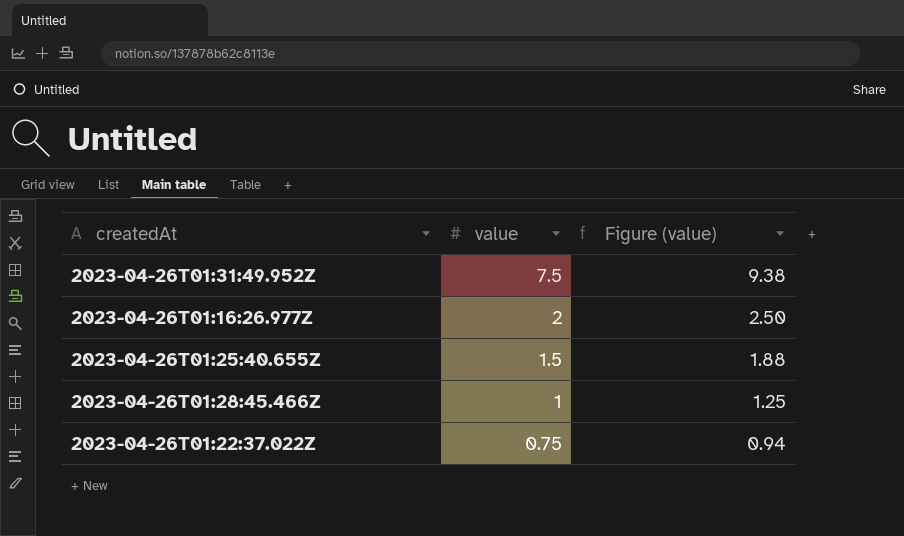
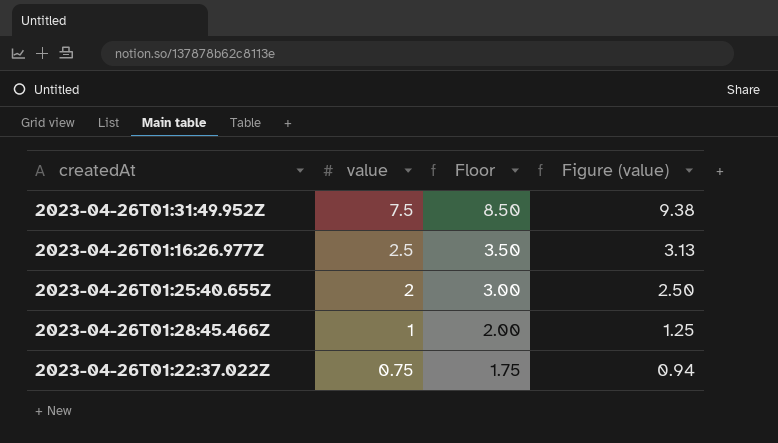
column Floor | formula: none -> [value] + 1
2023-04-26T01:16:26.977Z | value: 2 -> 2.5
2023-04-26T01:16:26.977Z | Figure (value): 2.50 -> 3.13
2023-04-26T01:25:40.655Z | value: 1.5 -> 2
2023-04-26T01:25:40.655Z | Figure (value): 1.88 -> 2.50

